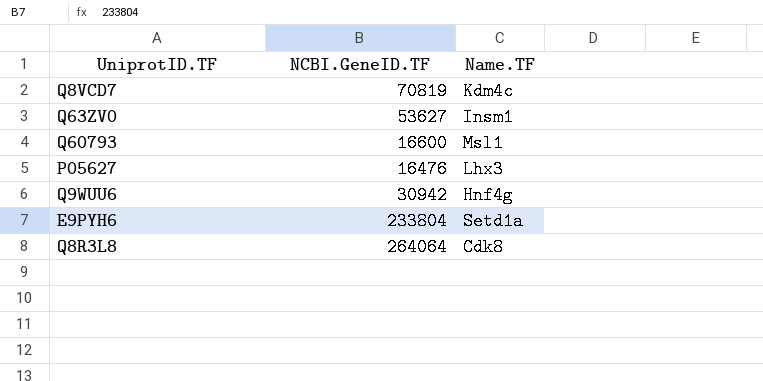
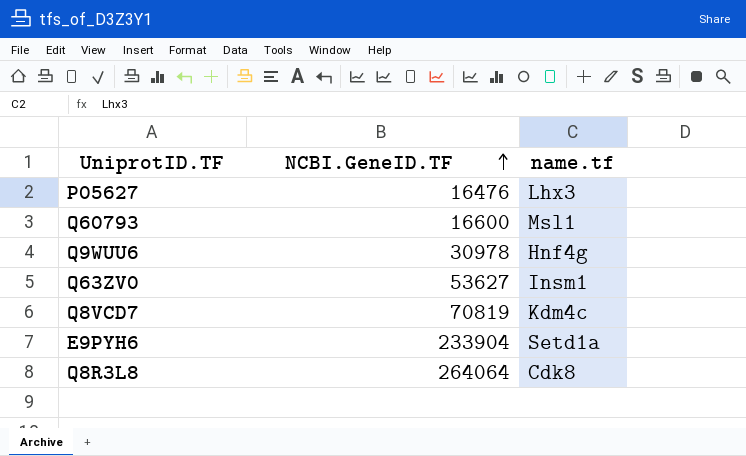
row order: none -> NCBI.GeneID.TF ascending
column name: Name.TF -> name.tf
Q9WUU6 | NCBI.GeneID.TF: 30942 -> 30978
E9PYH6 | NCBI.GeneID.TF: 233804 -> 233904

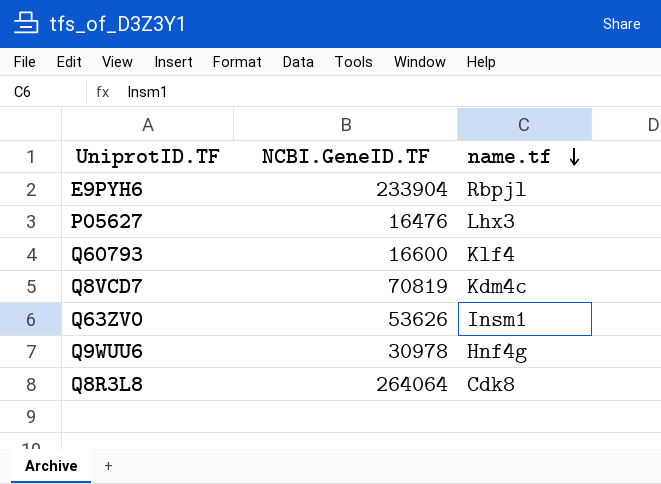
row order: NCBI.GeneID.TF ascending -> name.tf descending
E9PYH6 | name.tf: Setd1a -> Rbpjl
Q60793 | name.tf: Msl1 -> Klf4
Q63ZV0 | NCBI.GeneID.TF: 53627 -> 53626

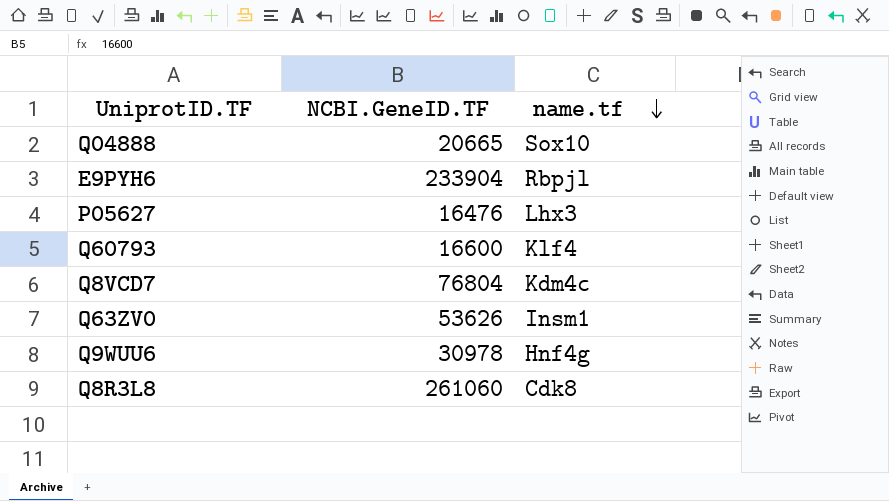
row Q04888: none -> 20665 | Sox10
Q8VCD7 | NCBI.GeneID.TF: 70819 -> 76804
Q8R3L8 | NCBI.GeneID.TF: 264064 -> 261060

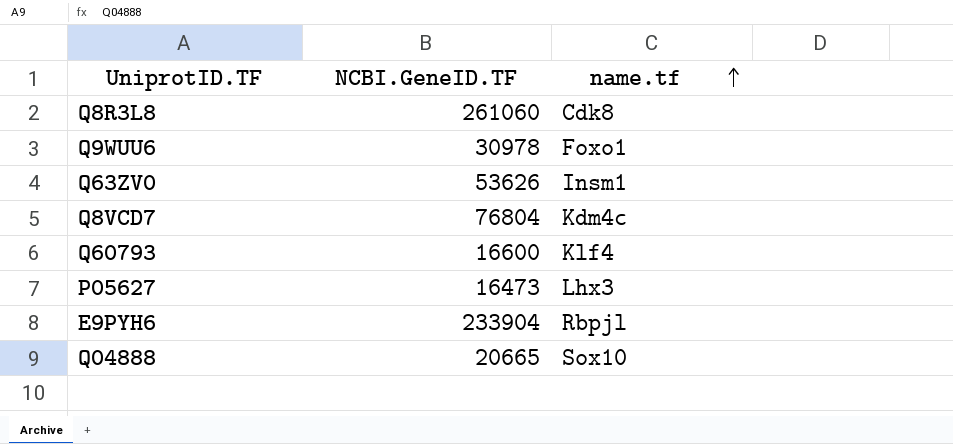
row order: name.tf descending -> name.tf ascending
Q9WUU6 | name.tf: Hnf4g -> Foxo1
P05627 | NCBI.GeneID.TF: 16476 -> 16473

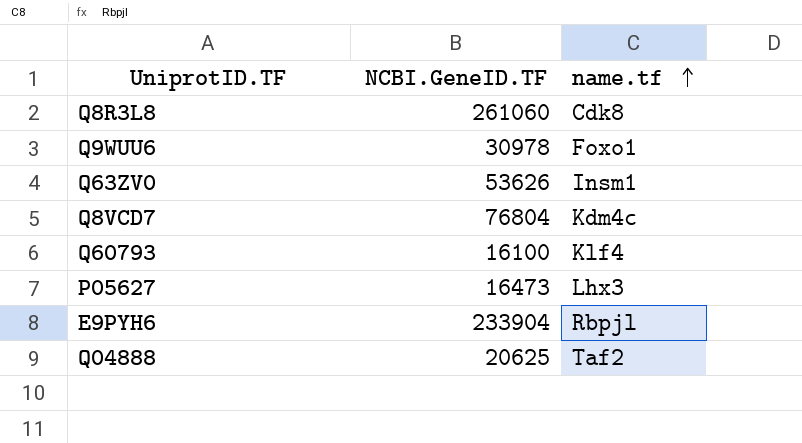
Q60793 | NCBI.GeneID.TF: 16600 -> 16100
Q04888 | NCBI.GeneID.TF: 20665 -> 20625
Q04888 | name.tf: Sox10 -> Taf2

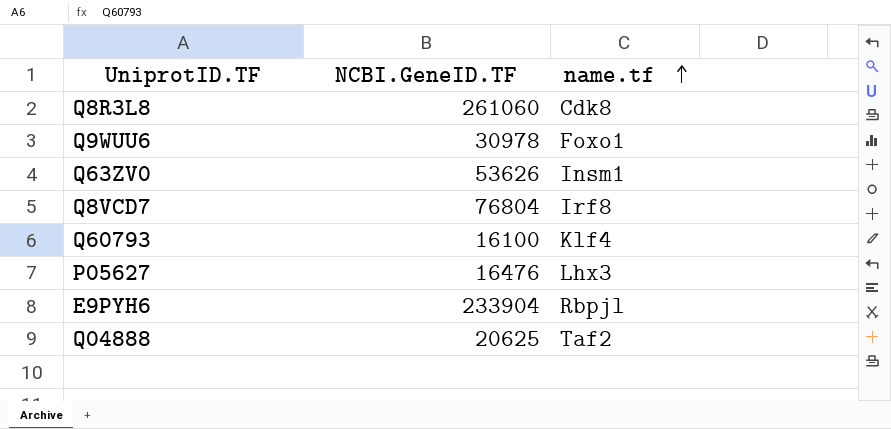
Q8VCD7 | name.tf: Kdm4c -> Irf8
P05627 | NCBI.GeneID.TF: 16473 -> 16476

